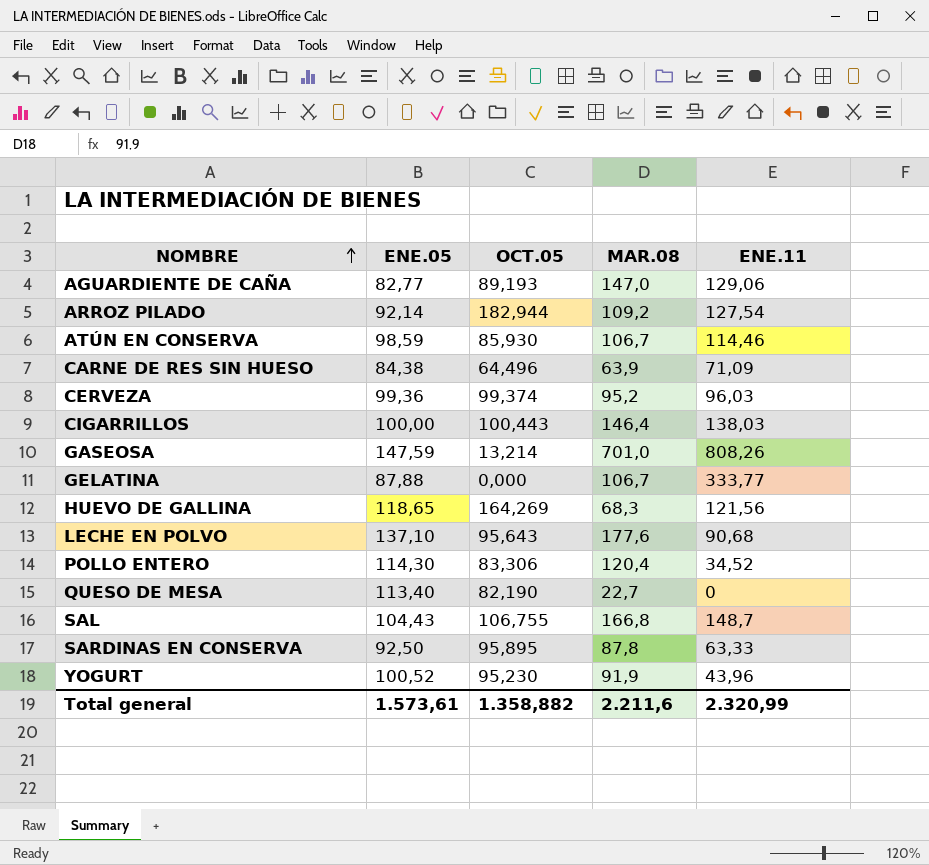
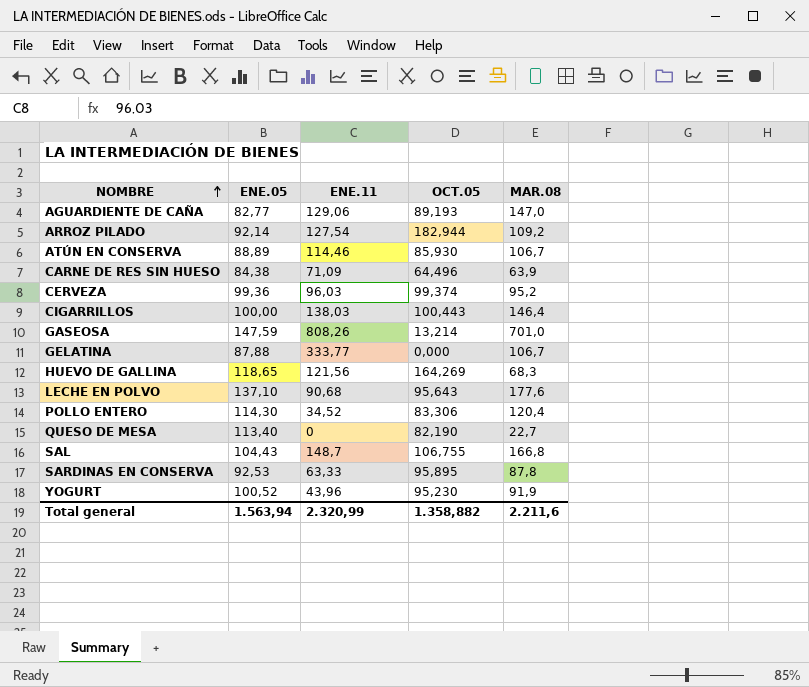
column ENE.11 | position: 5 -> 3
ATÚN EN CONSERVA | ENE.05: 98,59 -> 88,89
SARDINAS EN CONSERVA | ENE.05: 92,50 -> 92,53
Total general | ENE.05: 1.573,61 -> 1.563,94

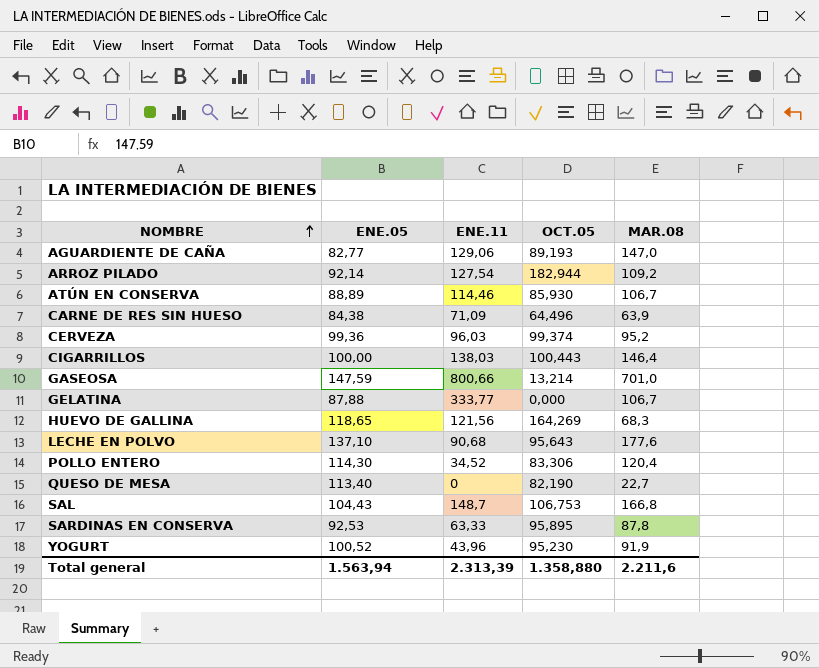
GASEOSA | ENE.11: 808,26 -> 800,66
SAL | OCT.05: 106,755 -> 106,753
Total general | ENE.11: 2.320,99 -> 2.313,39
Total general | OCT.05: 1.358,882 -> 1.358,880

